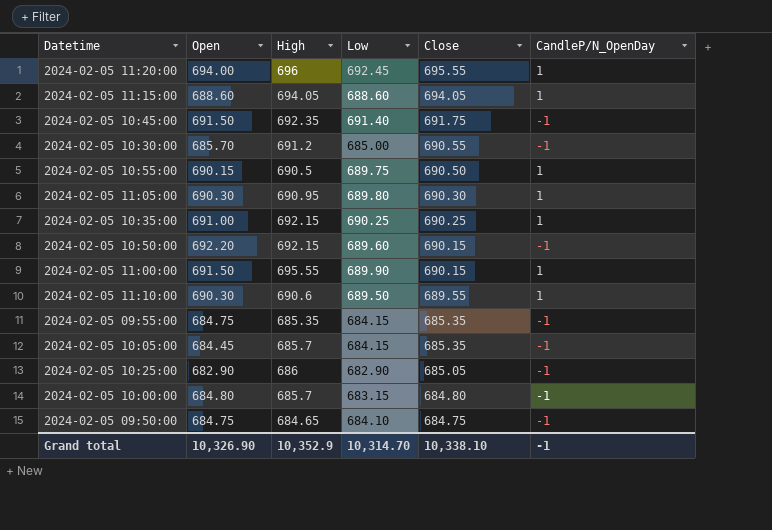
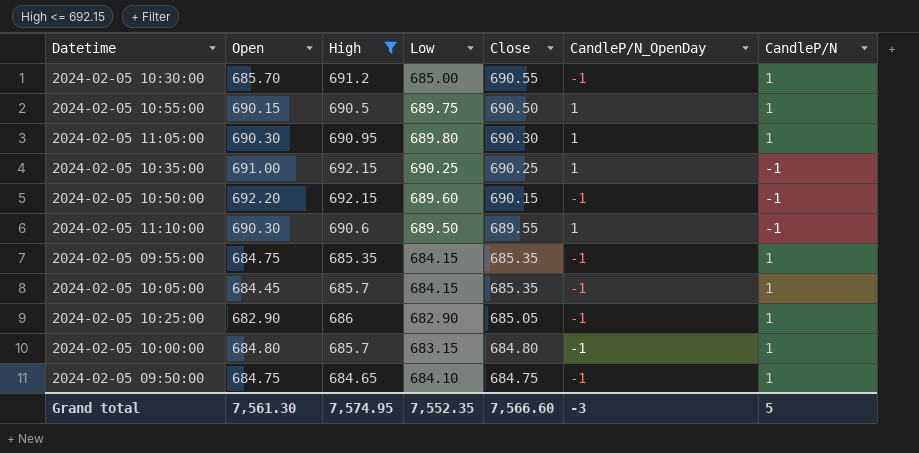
filter: none -> High <= 692.15
column CandleP/N | position: none -> 7
Grand total | Open: 10,326.90 -> 7,561.30
Grand total | High: 10,352.9 -> 7,574.95
Grand total | Low: 10,314.70 -> 7,552.35
Grand total | Close: 10,338.10 -> 7,566.60
Grand total | CandleP/N_OpenDay: -1 -> -3

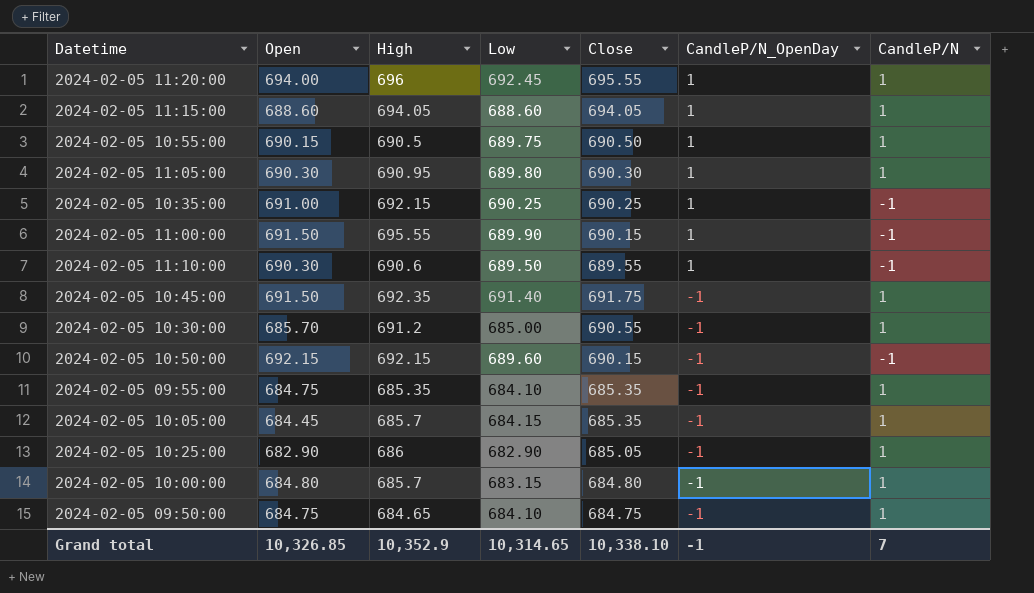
filter: High <= 692.15 -> none
row order: Close descending -> CandleP/N_OpenDay descending
2024-02-05 10:50:00 | Open: 692.20 -> 692.15
2024-02-05 09:55:00 | Low: 684.15 -> 684.10
Grand total | Open: 7,561.30 -> 10,326.85
Grand total | High: 7,574.95 -> 10,352.9
Grand total | Low: 7,552.35 -> 10,314.65
Grand total | Close: 7,566.60 -> 10,338.10
Grand total | CandleP/N_OpenDay: -3 -> -1
Grand total | CandleP/N: 5 -> 7

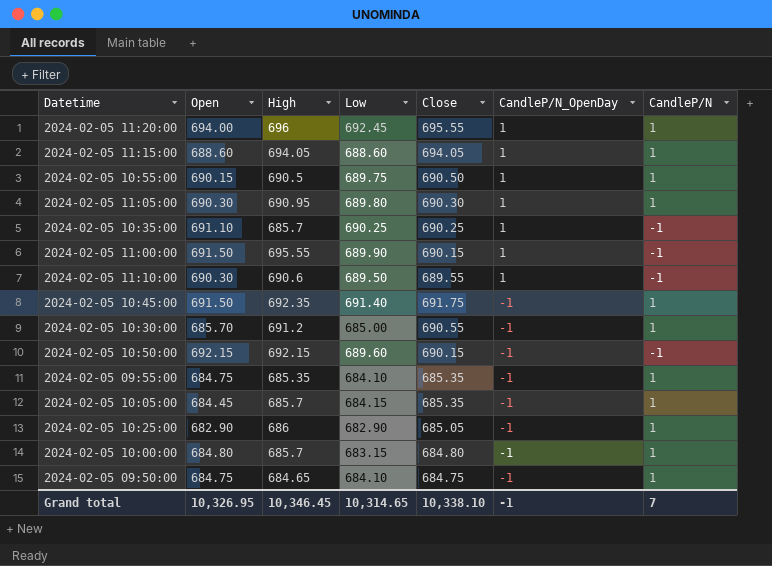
2024-02-05 10:35:00 | Open: 691.00 -> 691.10
2024-02-05 10:35:00 | High: 692.15 -> 685.7
Grand total | Open: 10,326.85 -> 10,326.95
Grand total | High: 10,352.9 -> 10,346.45

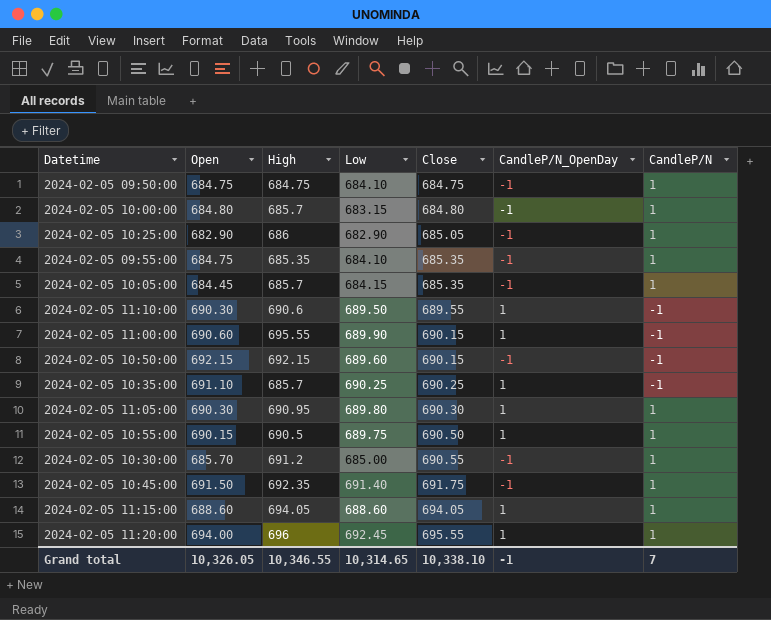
row order: CandleP/N_OpenDay descending -> Close ascending
2024-02-05 09:50:00 | High: 684.65 -> 684.75
2024-02-05 11:00:00 | Open: 691.50 -> 690.60
Grand total | Open: 10,326.95 -> 10,326.05
Grand total | High: 10,346.45 -> 10,346.55

